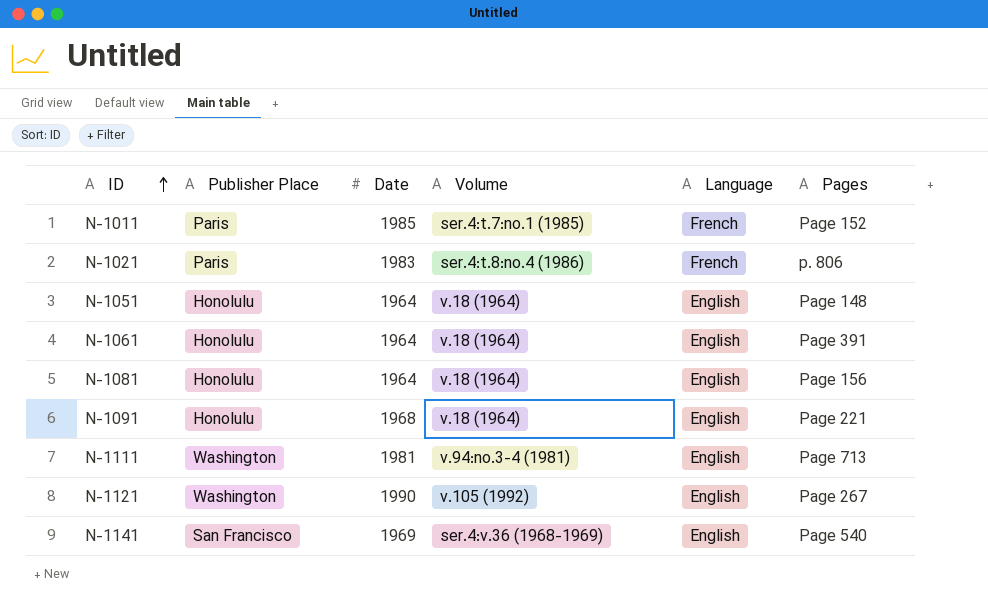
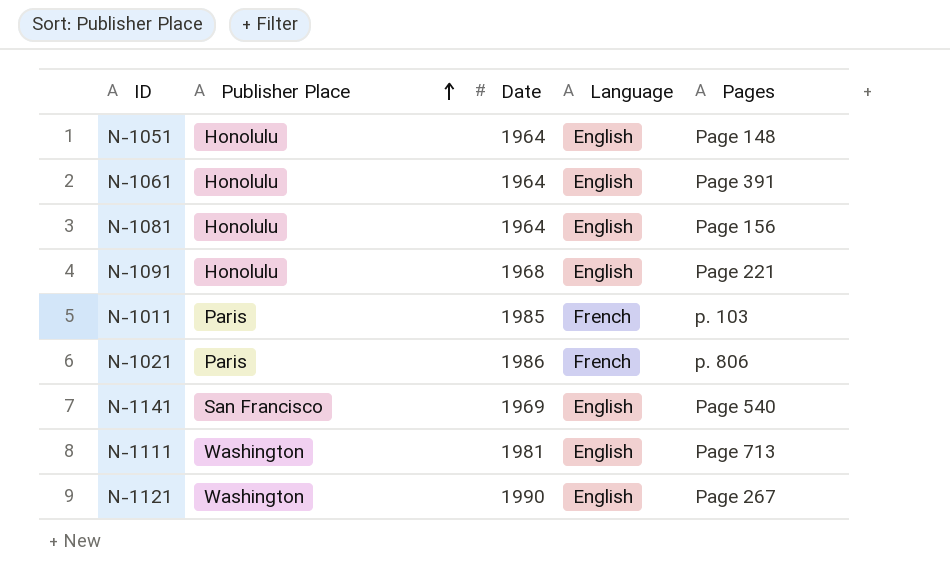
row order: ID ascending -> Publisher Place ascending
column Volume | position: 4 -> none
N-1011 | Pages: Page 152 -> p. 103
N-1021 | Date: 1983 -> 1986

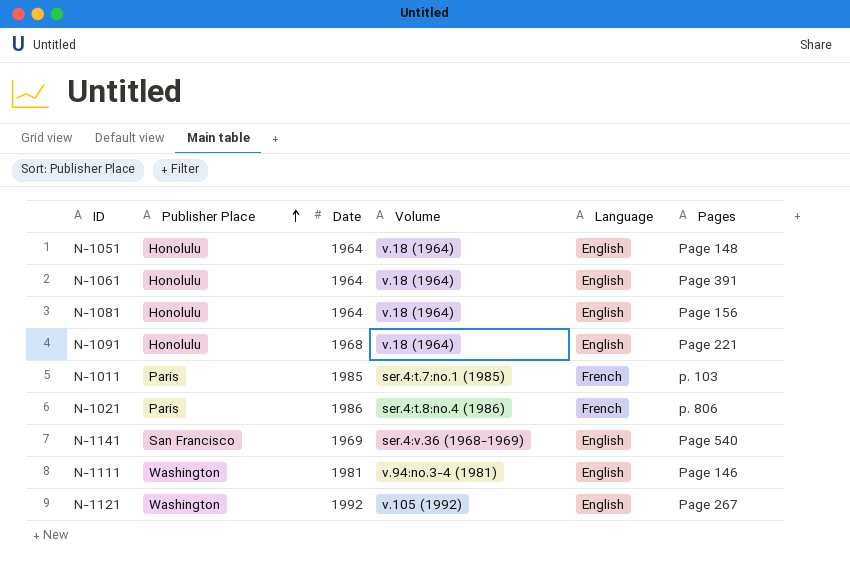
column Volume | position: none -> 4
N-1111 | Pages: Page 713 -> Page 146
N-1121 | Date: 1990 -> 1992

